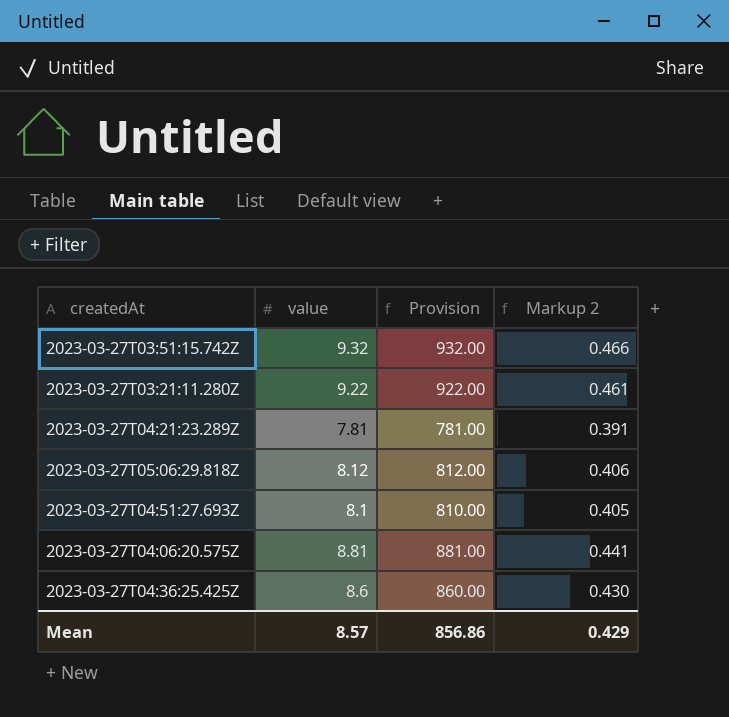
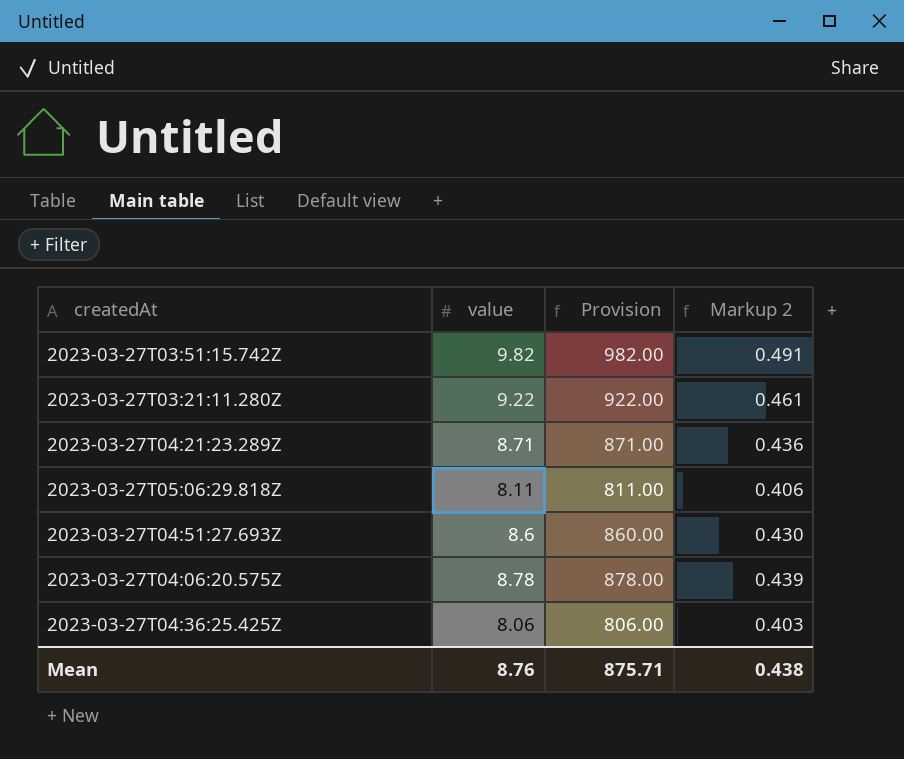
2023-03-27T03:51:15.742Z | value: 9.32 -> 9.82
2023-03-27T03:51:15.742Z | Provision: 932.00 -> 982.00
2023-03-27T03:51:15.742Z | Markup 2: 0.466 -> 0.491
2023-03-27T04:21:23.289Z | value: 7.81 -> 8.71
2023-03-27T04:21:23.289Z | Provision: 781.00 -> 871.00
2023-03-27T04:21:23.289Z | Markup 2: 0.391 -> 0.436
2023-03-27T05:06:29.818Z | value: 8.12 -> 8.11
2023-03-27T05:06:29.818Z | Provision: 812.00 -> 811.00
2023-03-27T04:51:27.693Z | value: 8.1 -> 8.6
2023-03-27T04:51:27.693Z | Provision: 810.00 -> 860.00
2023-03-27T04:51:27.693Z | Markup 2: 0.405 -> 0.430
2023-03-27T04:06:20.575Z | value: 8.81 -> 8.78
2023-03-27T04:06:20.575Z | Provision: 881.00 -> 878.00
2023-03-27T04:06:20.575Z | Markup 2: 0.441 -> 0.439
2023-03-27T04:36:25.425Z | value: 8.6 -> 8.06
2023-03-27T04:36:25.425Z | Provision: 860.00 -> 806.00
2023-03-27T04:36:25.425Z | Markup 2: 0.430 -> 0.403
Mean | value: 8.57 -> 8.76
Mean | Provision: 856.86 -> 875.71
Mean | Markup 2: 0.429 -> 0.438

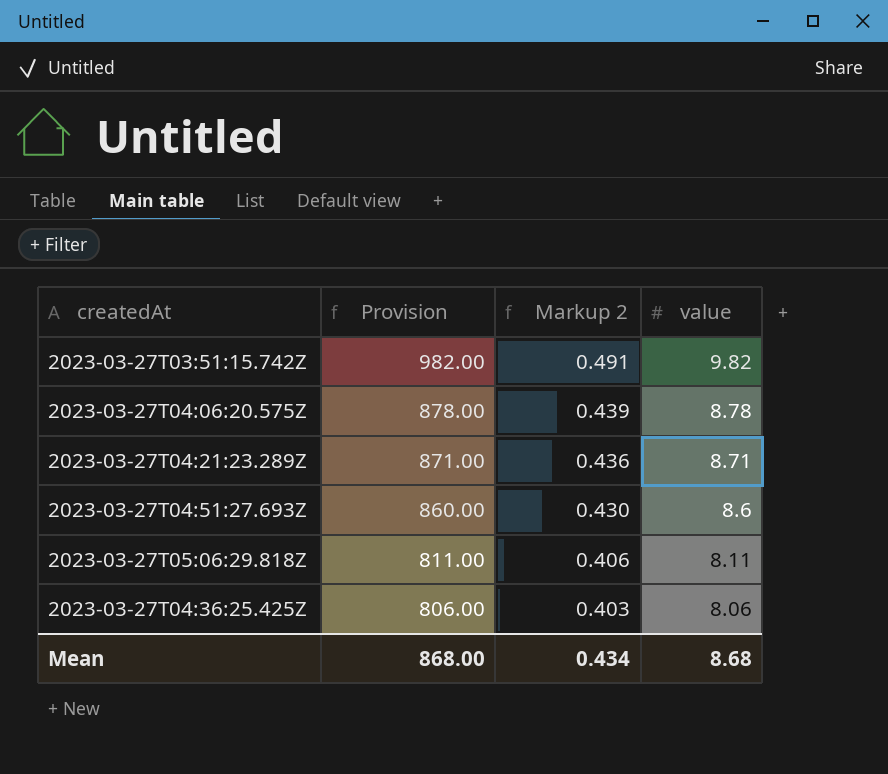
row order: none -> Provision descending
column value | position: 2 -> 4
row 2023-03-27T03:21:11.280Z: 9.22 | 922.00 | 0.461 -> none
Mean | Provision: 875.71 -> 868.00
Mean | Markup 2: 0.438 -> 0.434
Mean | value: 8.76 -> 8.68

